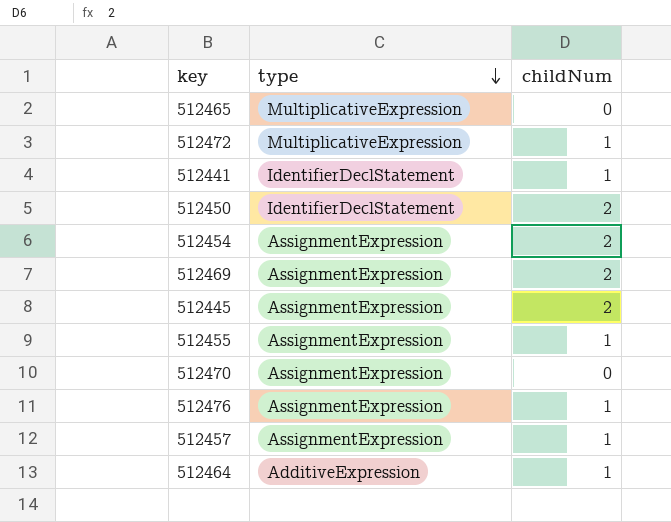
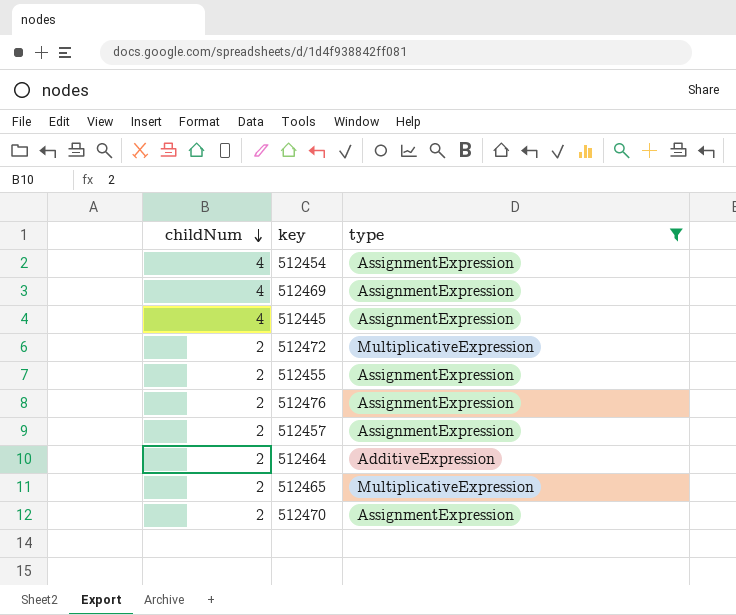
filter: none -> type != IdentifierDeclStatement
row order: type descending -> childNum descending
column childNum | position: 3 -> 1
512454 | childNum: 2 -> 4
512469 | childNum: 2 -> 4
512445 | childNum: 2 -> 4
512472 | childNum: 1 -> 2
512455 | childNum: 1 -> 2
512476 | childNum: 1 -> 2
512457 | childNum: 1 -> 2
512464 | childNum: 1 -> 2
512465 | childNum: 0 -> 2
512470 | childNum: 0 -> 2

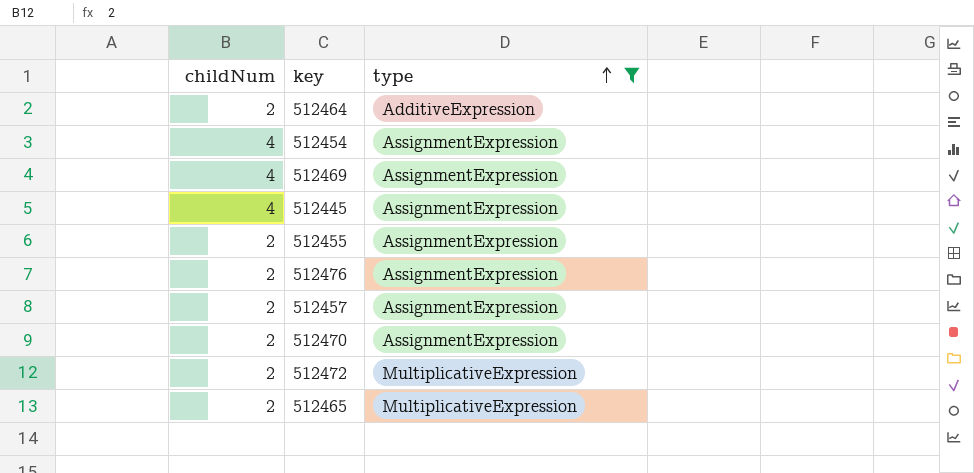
row order: childNum descending -> type ascending

